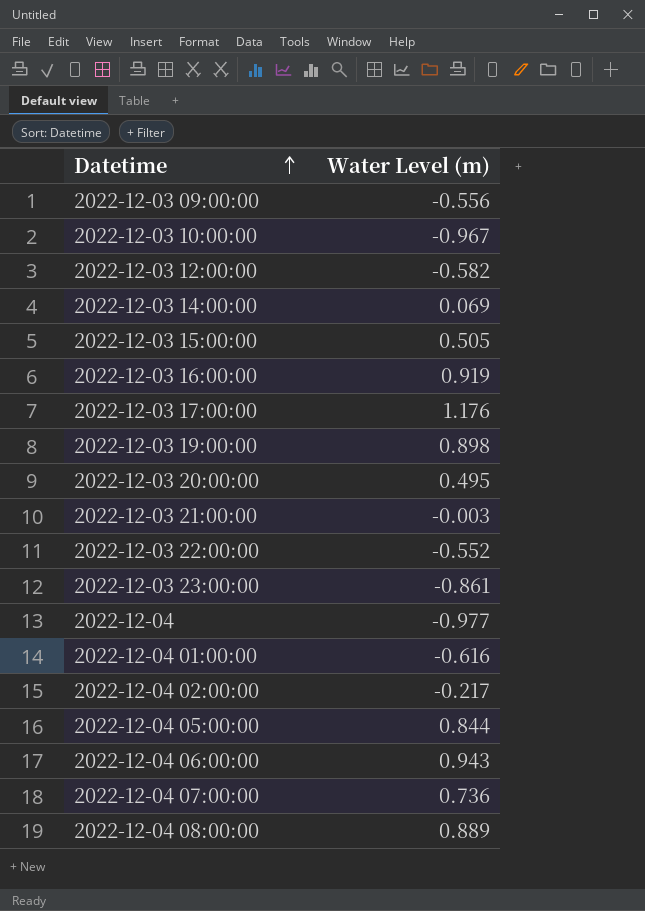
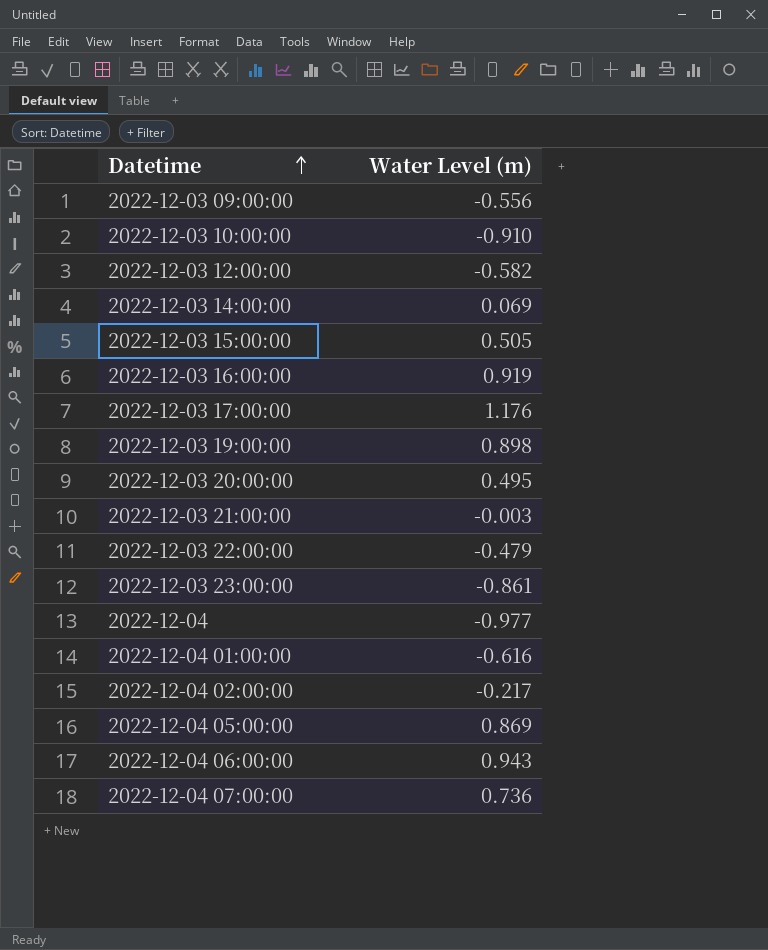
row 2022-12-04 08:00:00: 0.889 -> none
2022-12-03 10:00:00 | Water Level (m): -0.967 -> -0.910
2022-12-03 22:00:00 | Water Level (m): -0.552 -> -0.479
2022-12-04 05:00:00 | Water Level (m): 0.844 -> 0.869

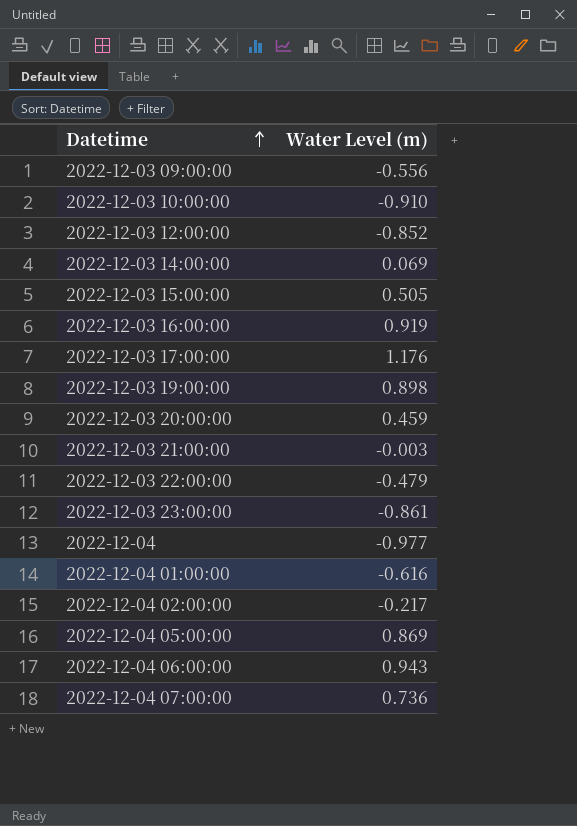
2022-12-03 12:00:00 | Water Level (m): -0.582 -> -0.852
2022-12-03 20:00:00 | Water Level (m): 0.495 -> 0.459

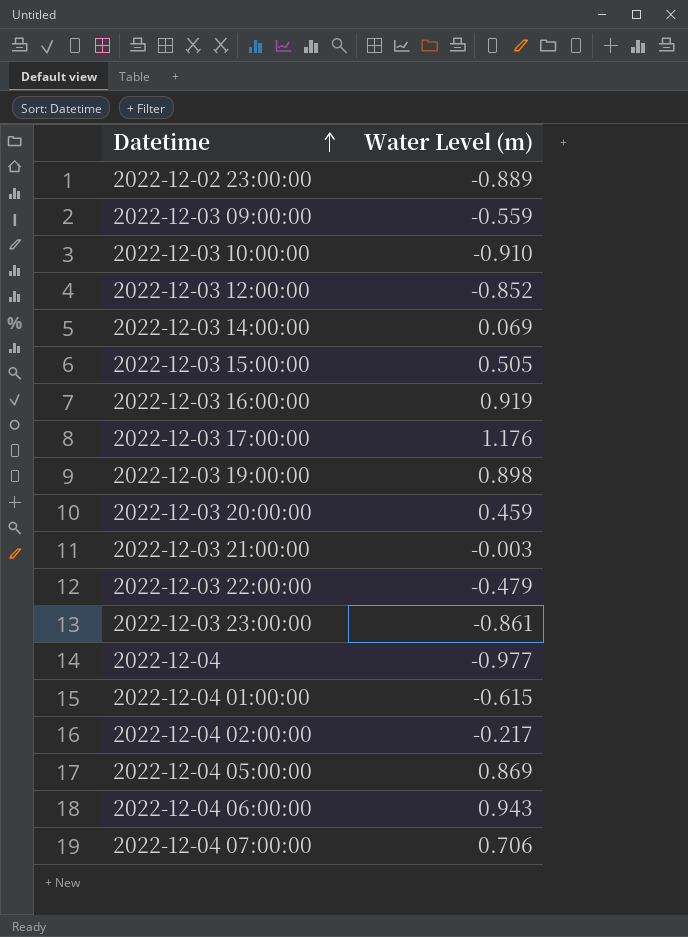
row 2022-12-02 23:00:00: none -> -0.889
2022-12-03 09:00:00 | Water Level (m): -0.556 -> -0.559
2022-12-04 01:00:00 | Water Level (m): -0.616 -> -0.615
2022-12-04 07:00:00 | Water Level (m): 0.736 -> 0.706

